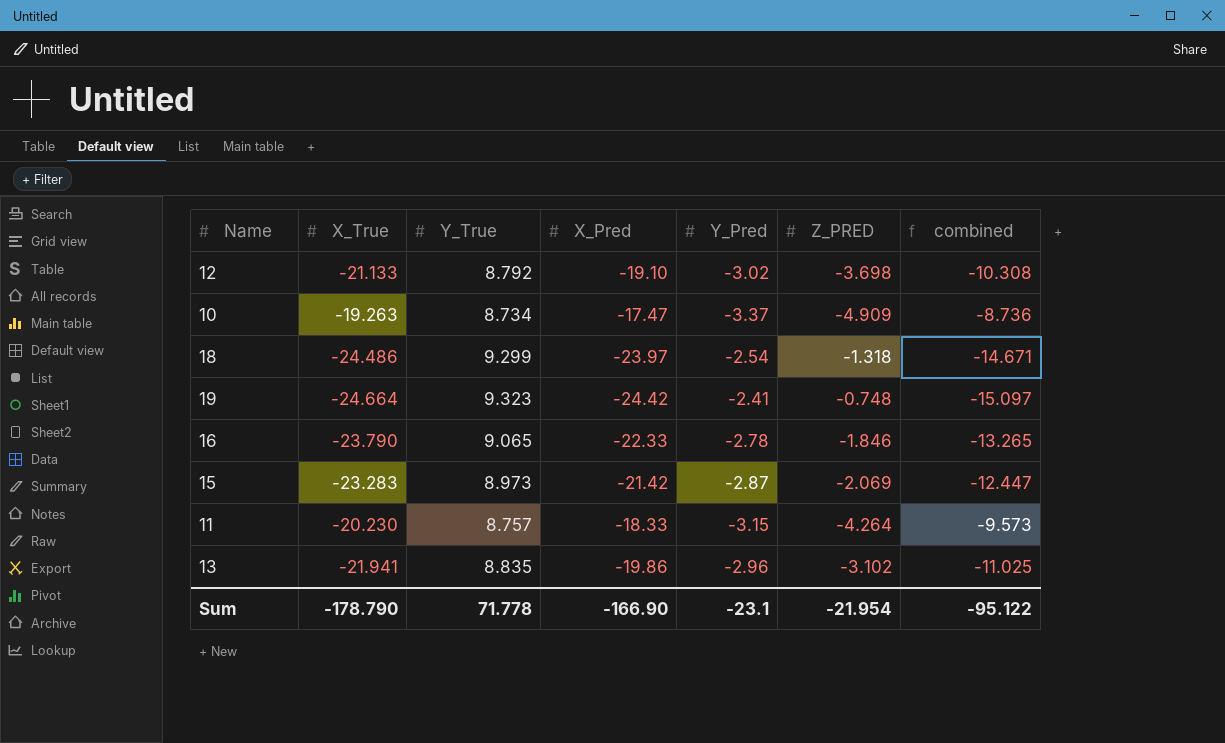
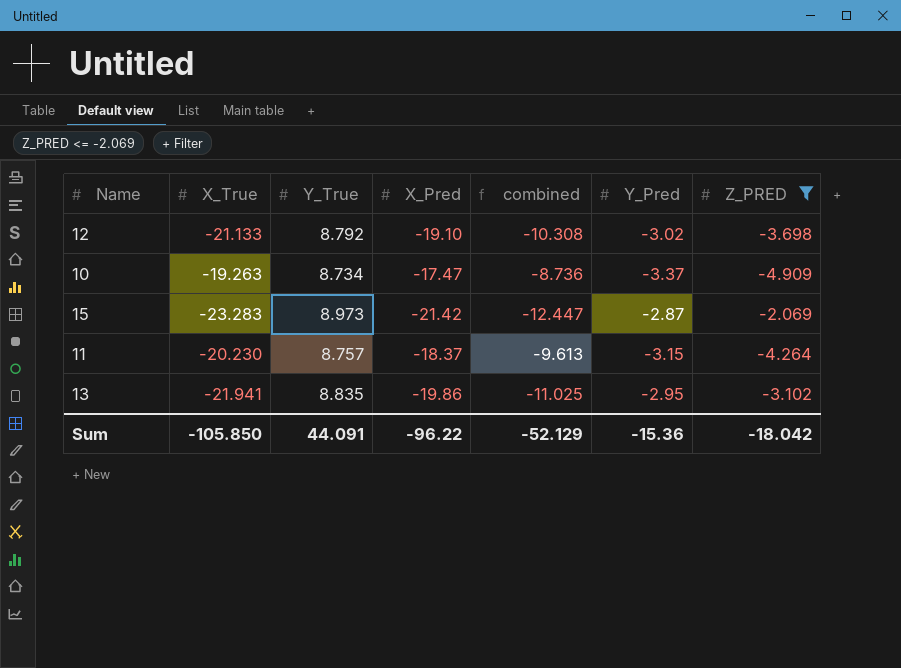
filter: none -> Z_PRED <= -2.069
column combined | position: 7 -> 5
11 | X_Pred: -18.33 -> -18.37
11 | combined: -9.573 -> -9.613
13 | Y_Pred: -2.96 -> -2.95
Sum | X_True: -178.790 -> -105.850
Sum | Y_True: 71.778 -> 44.091
Sum | X_Pred: -166.90 -> -96.22
Sum | combined: -95.122 -> -52.129
Sum | Y_Pred: -23.1 -> -15.36
Sum | Z_PRED: -21.954 -> -18.042

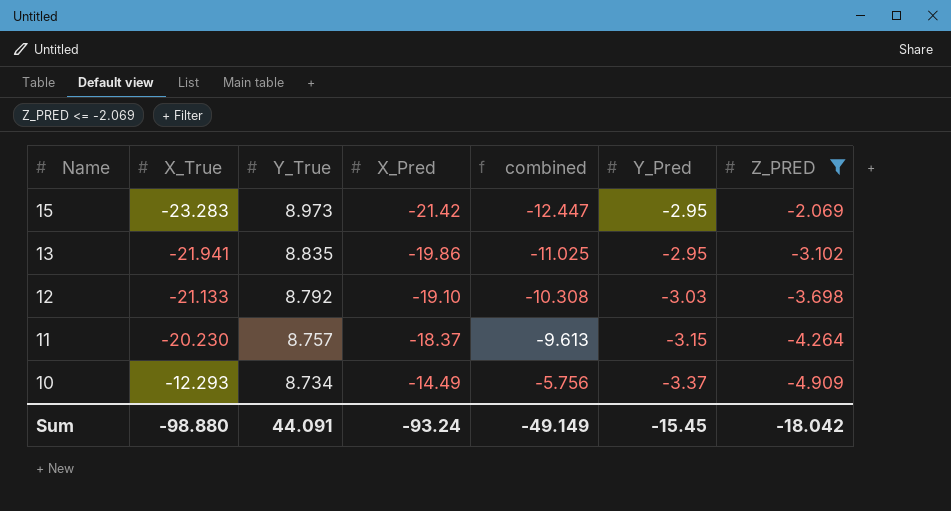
row order: none -> Name descending
15 | Y_Pred: -2.87 -> -2.95
12 | Y_Pred: -3.02 -> -3.03
10 | X_True: -19.263 -> -12.293
10 | X_Pred: -17.47 -> -14.49
10 | combined: -8.736 -> -5.756
Sum | X_True: -105.850 -> -98.880
Sum | X_Pred: -96.22 -> -93.24
Sum | combined: -52.129 -> -49.149
Sum | Y_Pred: -15.36 -> -15.45

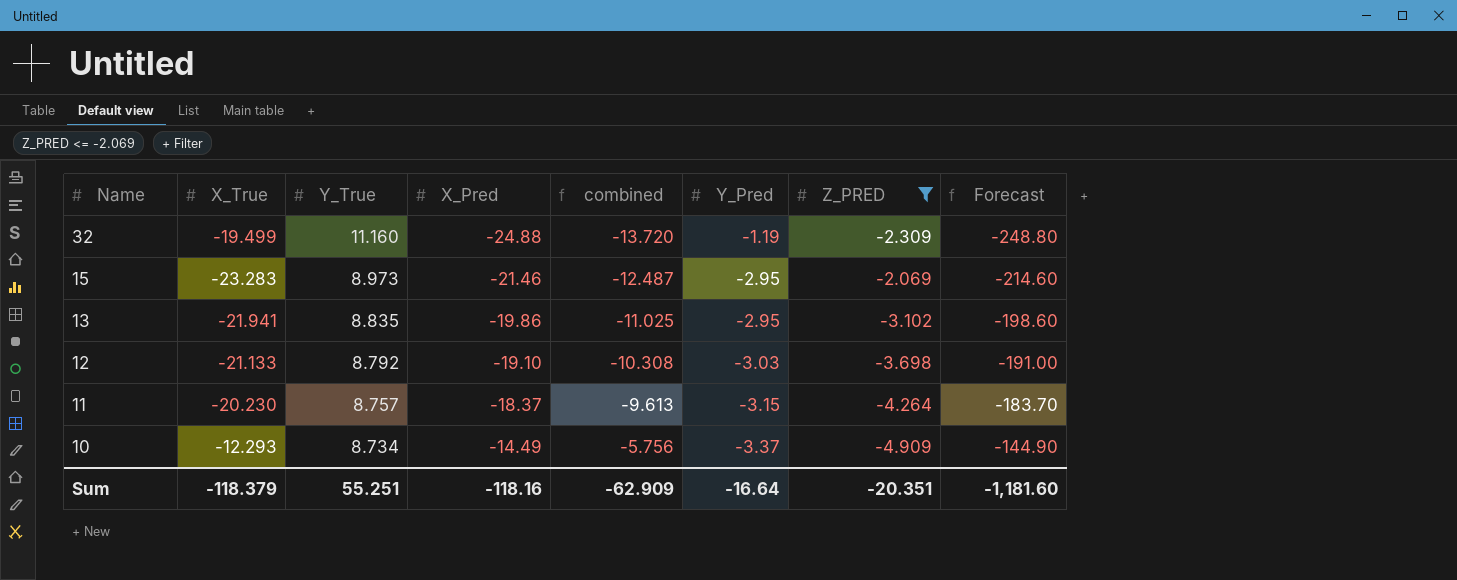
column Forecast | formula: none -> [X_Pred] * 10
row 32: none -> -19.499 | 11.160 | -24.88 | -13.720 | -1.19 | -2.309 | -248.80
15 | X_Pred: -21.42 -> -21.46
15 | combined: -12.447 -> -12.487
Sum | X_True: -98.880 -> -118.379
Sum | Y_True: 44.091 -> 55.251
Sum | X_Pred: -93.24 -> -118.16
Sum | combined: -49.149 -> -62.909
Sum | Y_Pred: -15.45 -> -16.64
Sum | Z_PRED: -18.042 -> -20.351

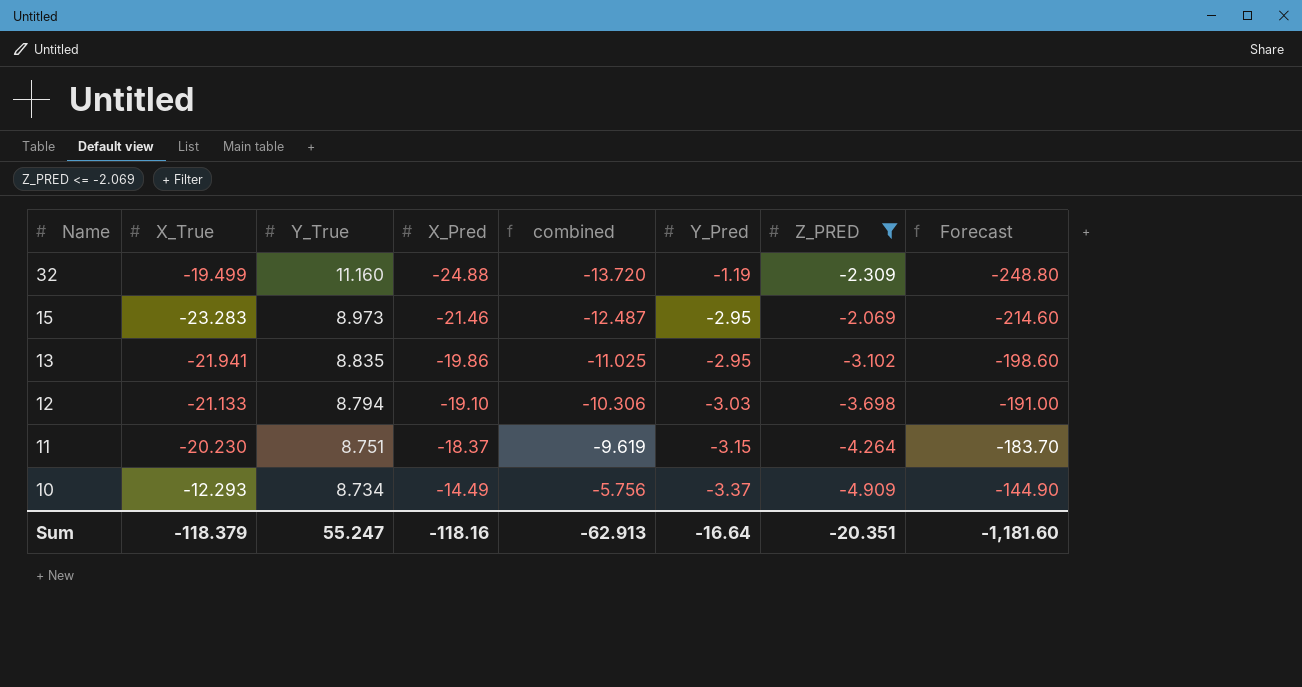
12 | Y_True: 8.792 -> 8.794
12 | combined: -10.308 -> -10.306
11 | Y_True: 8.757 -> 8.751
11 | combined: -9.613 -> -9.619
Sum | Y_True: 55.251 -> 55.247
Sum | combined: -62.909 -> -62.913

